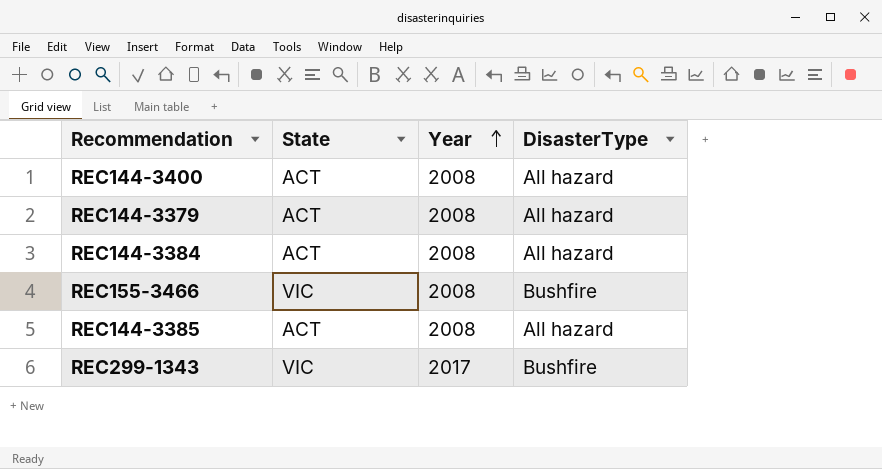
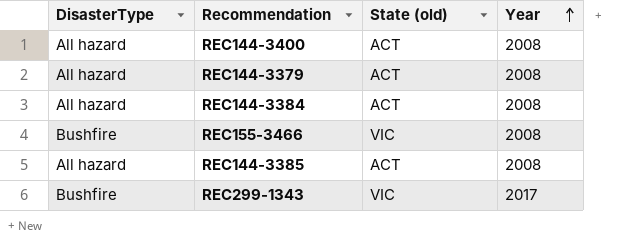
column DisasterType | position: 4 -> 1
column name: State -> State (old)

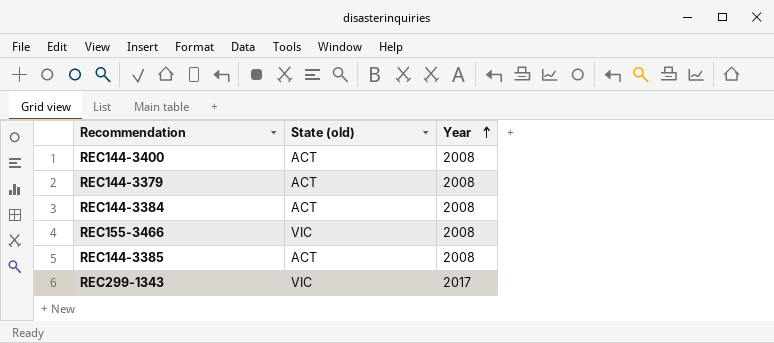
column DisasterType | position: 1 -> none

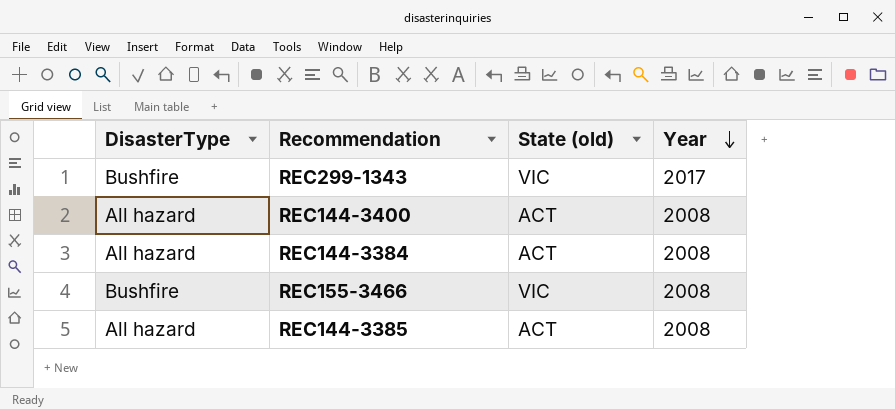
row order: Year ascending -> Year descending
column DisasterType | position: none -> 1
row REC144-3379: ACT | 2008 -> none

